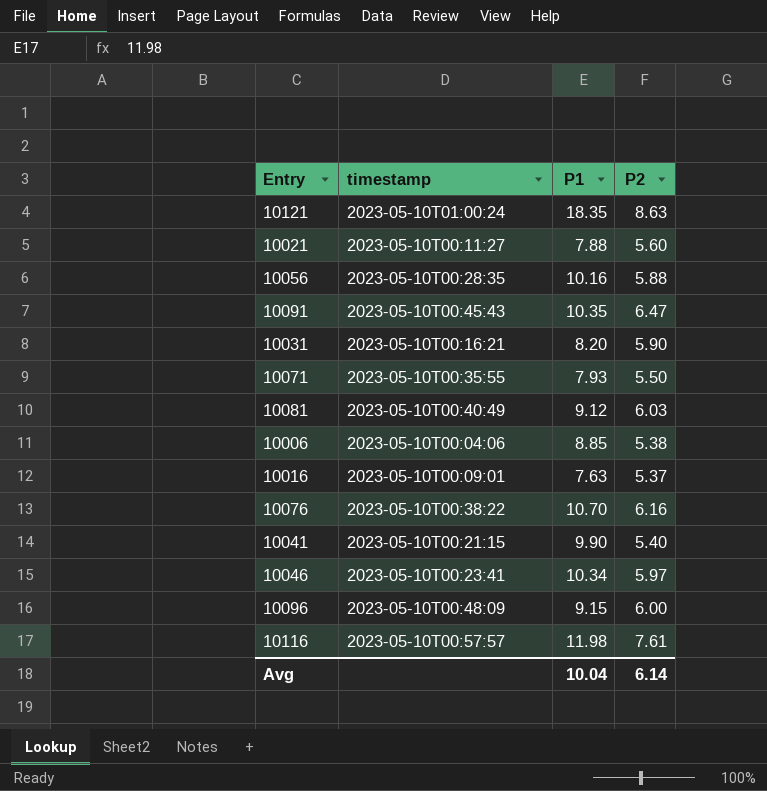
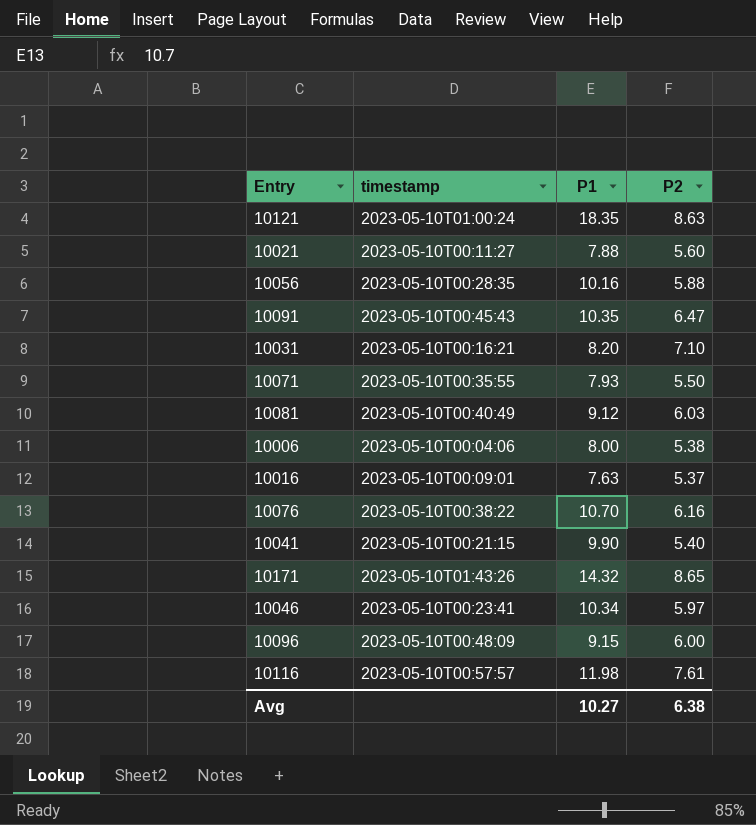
10031 | P2: 5.90 -> 7.10
10006 | P1: 8.85 -> 8.00
row 10171: none -> 2023-05-10T01:43:26 | 14.32 | 8.65
Avg | P1: 10.04 -> 10.27
Avg | P2: 6.14 -> 6.38

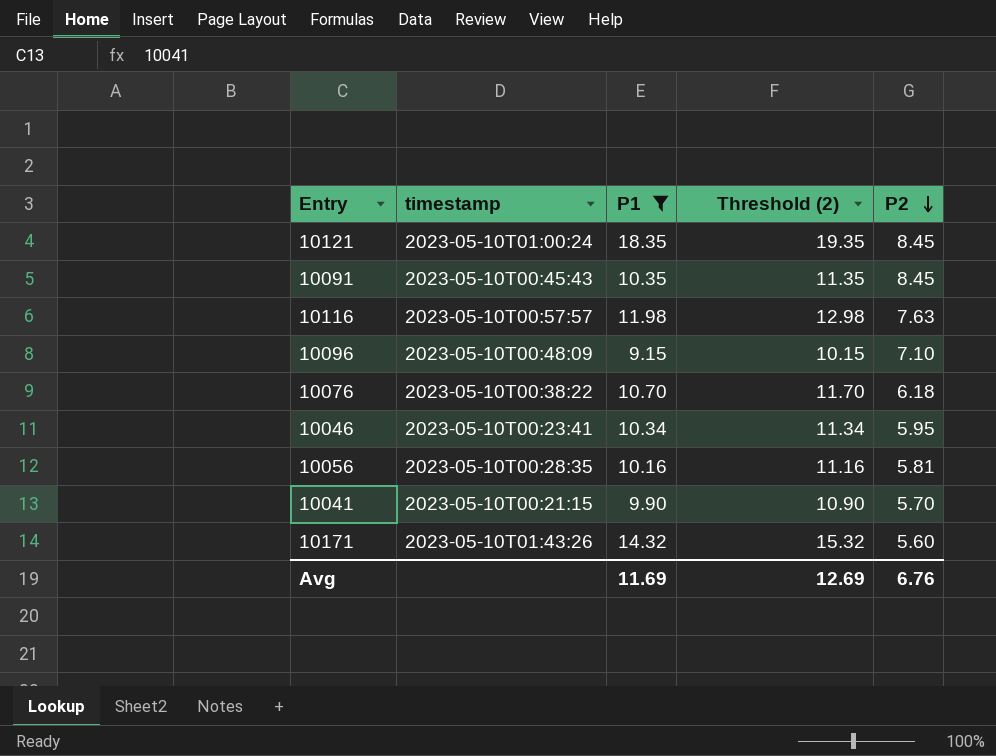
filter: none -> P1 >= 9.15
row order: none -> P2 descending
column Threshold (2) | formula: none -> [P1] + 1
10121 | P2: 8.63 -> 8.45
10091 | P2: 6.47 -> 8.45
10116 | P2: 7.61 -> 7.63
10096 | P2: 6.00 -> 7.10
10076 | P2: 6.16 -> 6.18
10046 | P2: 5.97 -> 5.95
10056 | P2: 5.88 -> 5.81
10041 | P2: 5.40 -> 5.70
10171 | P2: 8.65 -> 5.60
Avg | P1: 10.27 -> 11.69
Avg | P2: 6.38 -> 6.76

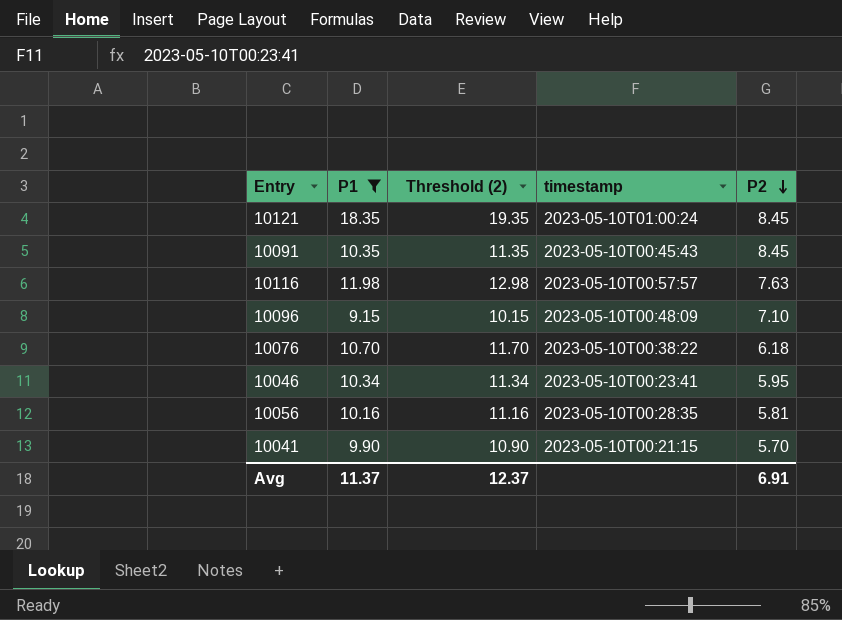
column timestamp | position: 2 -> 4
row 10171: 2023-05-10T01:43:26 | 14.32 | 15.32 | 5.60 -> none
Avg | P1: 11.69 -> 11.37
Avg | Threshold (2): 12.69 -> 12.37
Avg | P2: 6.76 -> 6.91

